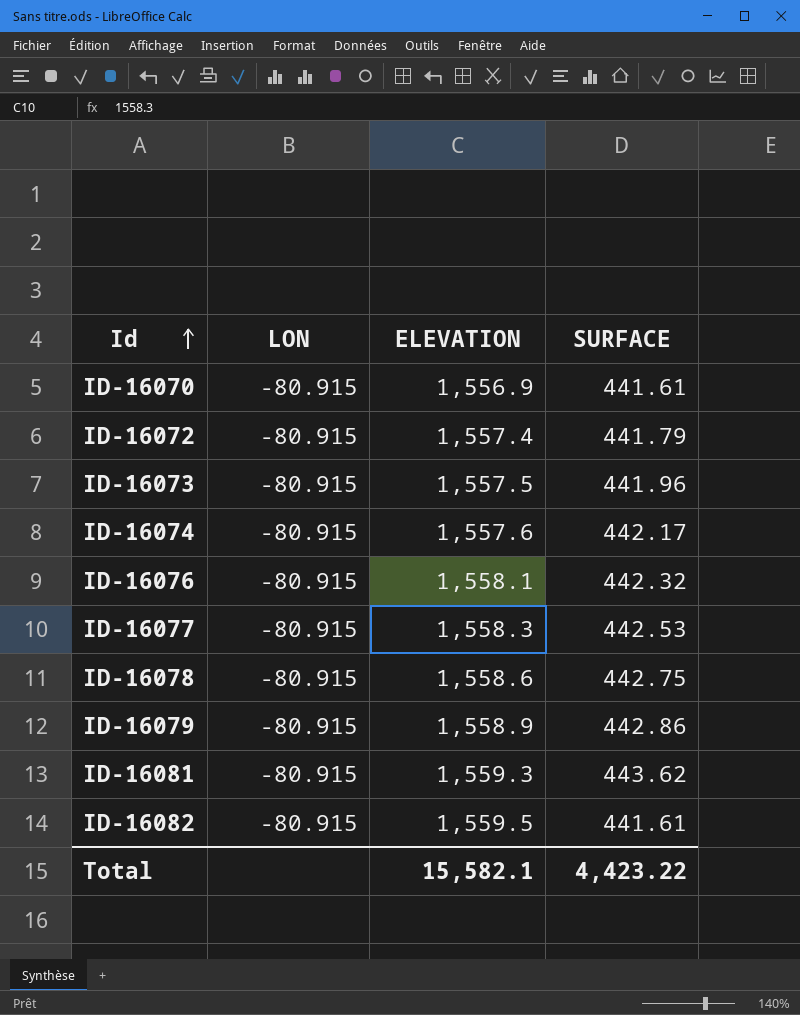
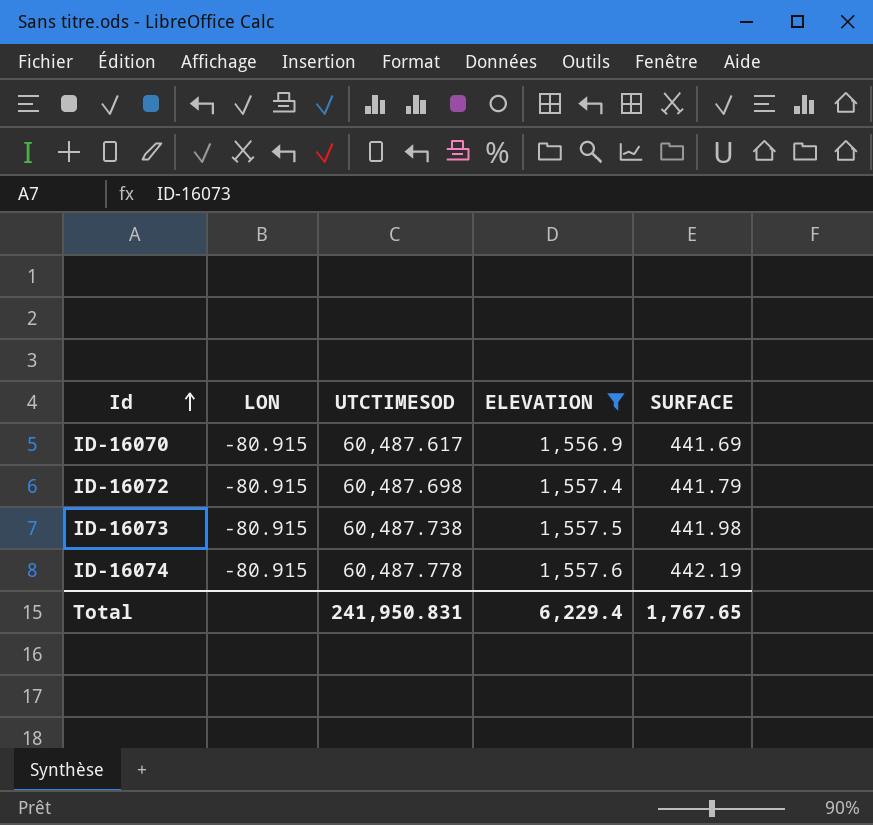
filter: none -> ELEVATION <= 1,557.6
column UTCTIMESOD | position: none -> 3
ID-16070 | SURFACE: 441.61 -> 441.69
ID-16073 | SURFACE: 441.96 -> 441.98
ID-16074 | SURFACE: 442.17 -> 442.19
Total | ELEVATION: 15,582.1 -> 6,229.4
Total | SURFACE: 4,423.22 -> 1,767.65

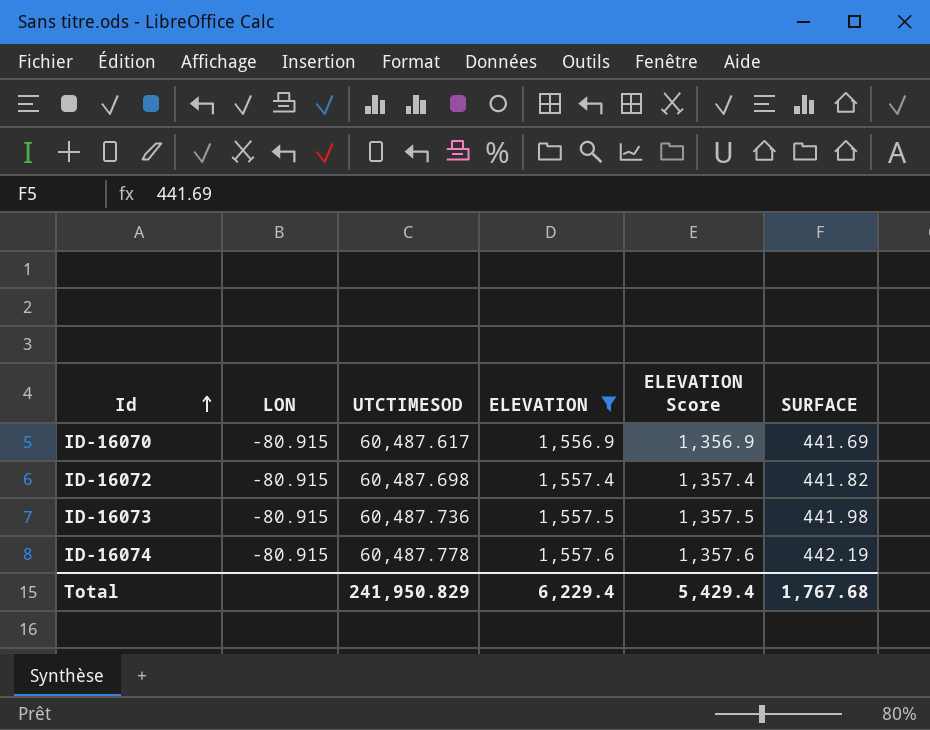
column ELEVATION Score | formula: none -> [ELEVATION] - 200
ID-16072 | SURFACE: 441.79 -> 441.82
ID-16073 | UTCTIMESOD: 60,487.738 -> 60,487.736
Total | UTCTIMESOD: 241,950.831 -> 241,950.829
Total | SURFACE: 1,767.65 -> 1,767.68

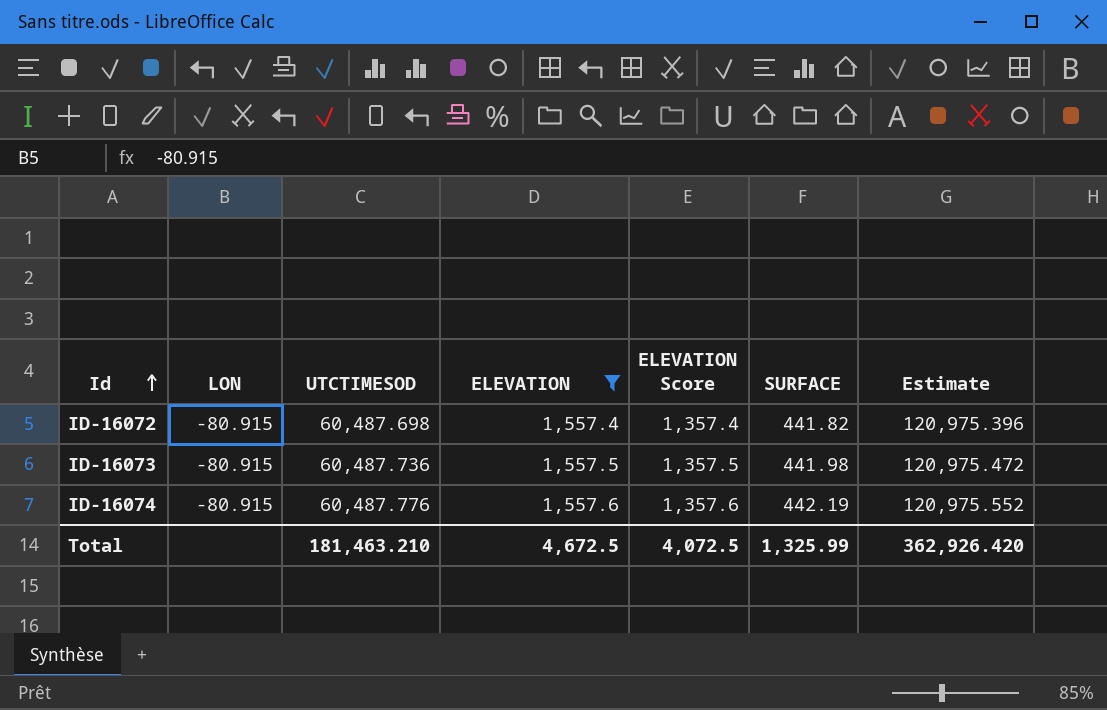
column Estimate | formula: none -> [UTCTIMESOD] * 2
row ID-16070: -80.915 | 60,487.617 | 1,556.9 | 1,356.9 | 441.69 -> none
ID-16074 | UTCTIMESOD: 60,487.778 -> 60,487.776
Total | UTCTIMESOD: 241,950.829 -> 181,463.210
Total | ELEVATION: 6,229.4 -> 4,672.5
Total | ELEVATION Score: 5,429.4 -> 4,072.5
Total | SURFACE: 1,767.68 -> 1,325.99

